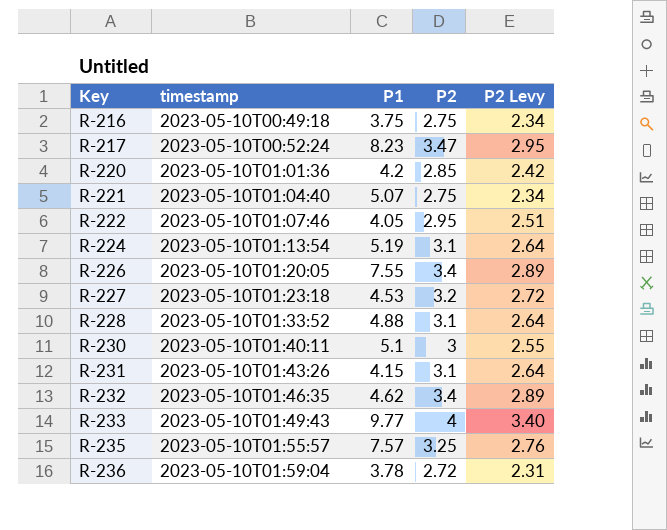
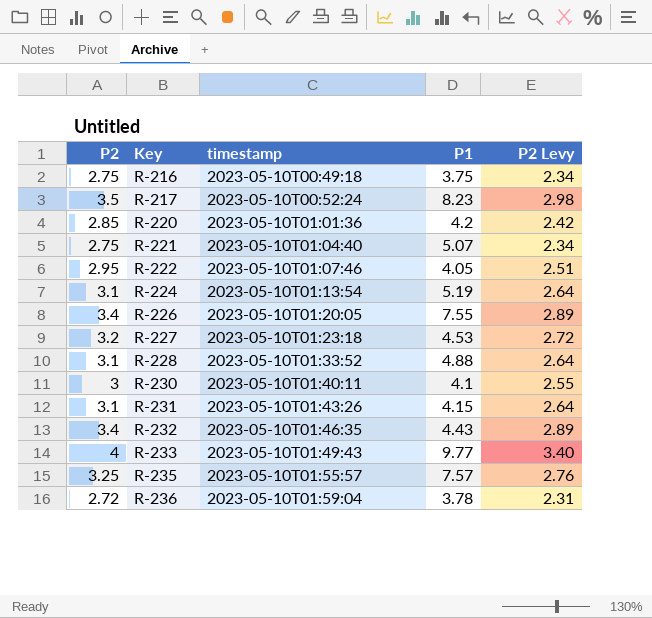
column P2 | position: 4 -> 1
R-217 | P2: 3.47 -> 3.5
R-217 | P2 Levy: 2.95 -> 2.98
R-230 | P1: 5.1 -> 4.1
R-232 | P1: 4.62 -> 4.43

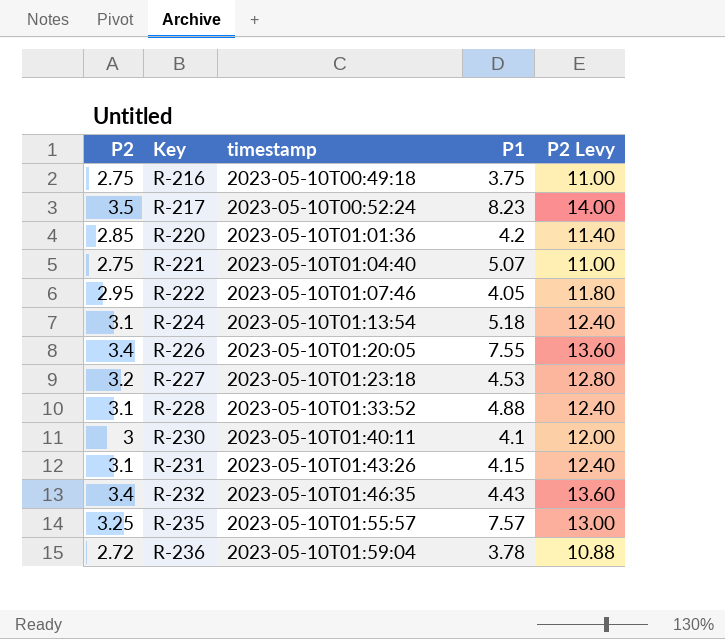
column P2 Levy | formula: [P2] * 0.85 -> [P2] * 4
row R-233: 4 | 2023-05-10T01:49:43 | 9.77 | 3.40 -> none
R-224 | P1: 5.19 -> 5.18

